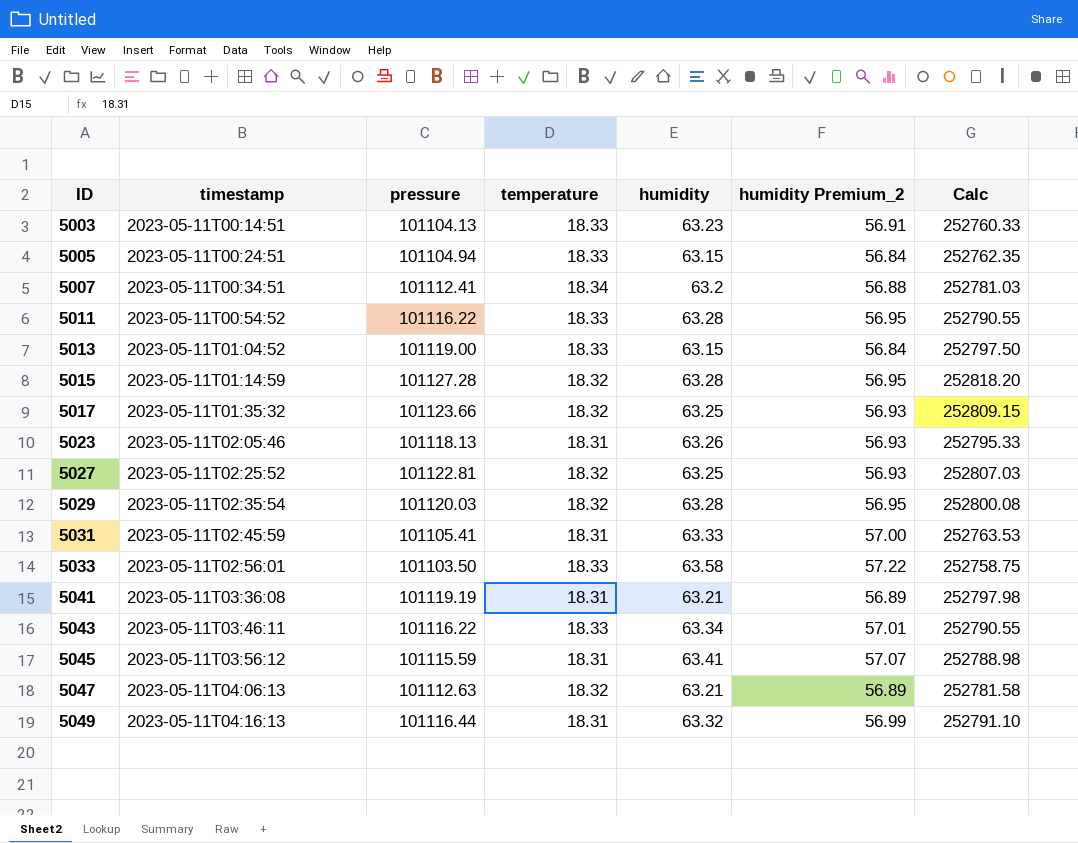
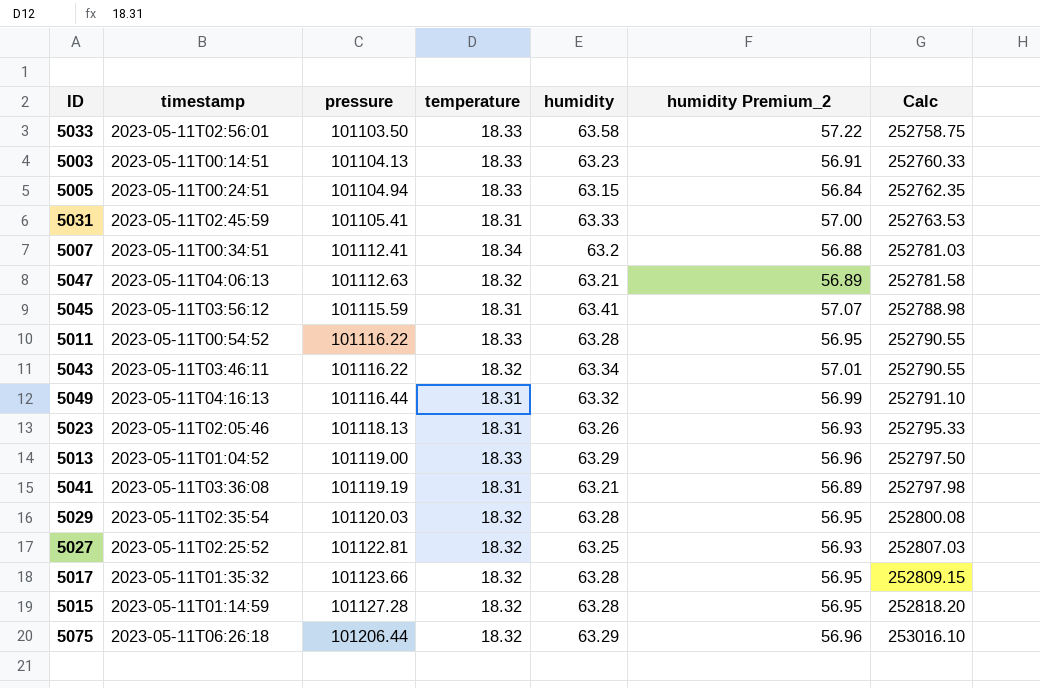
row order: ID ascending -> pressure ascending
5043 | temperature: 18.33 -> 18.32
5013 | humidity: 63.15 -> 63.29
5013 | humidity Premium_2: 56.84 -> 56.96
5017 | humidity: 63.25 -> 63.28
5017 | humidity Premium_2: 56.93 -> 56.95
row 5075: none -> 2023-05-11T06:26:18 | 101206.44 | 18.32 | 63.29 | 56.96 | 253016.10

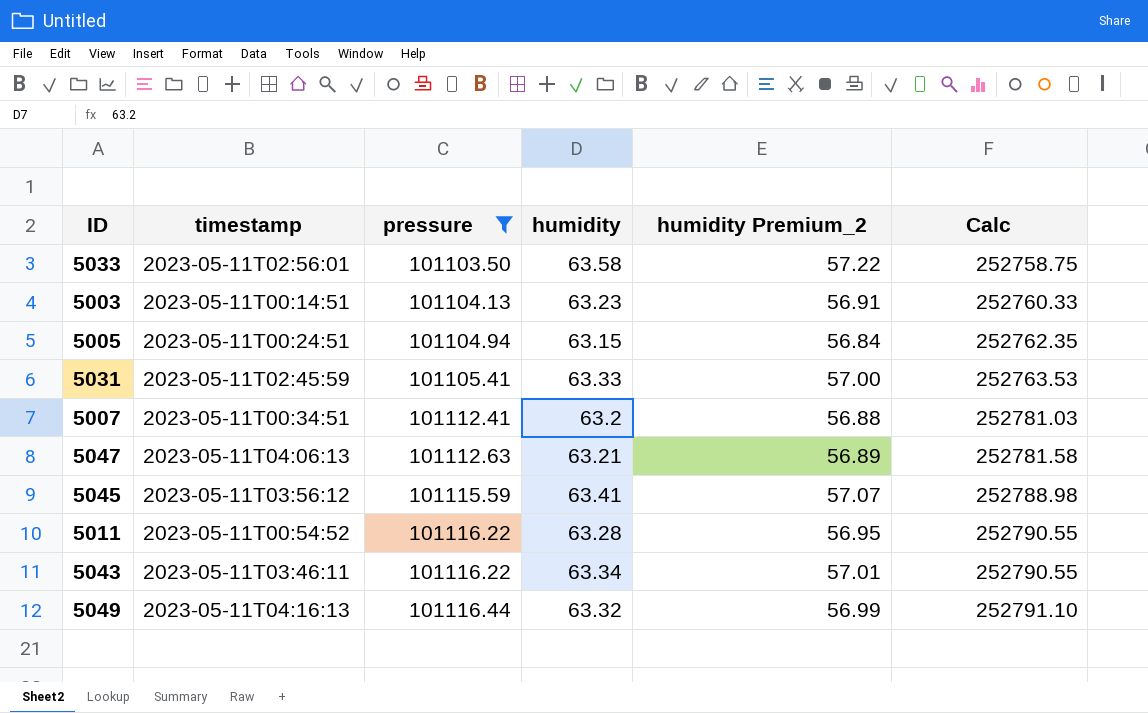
filter: none -> pressure <= 101116.44
column temperature | position: 4 -> none

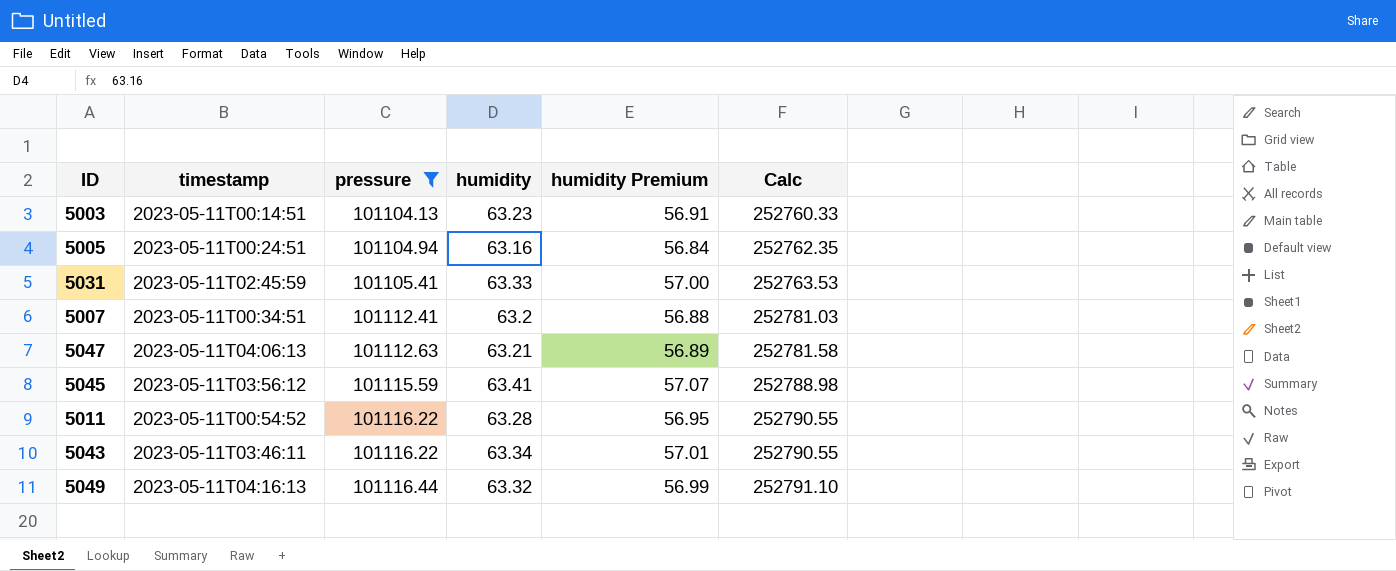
column name: humidity Premium_2 -> humidity Premium
row 5033: 2023-05-11T02:56:01 | 101103.50 | 63.58 | 57.22 | 252758.75 -> none
5005 | humidity: 63.15 -> 63.16

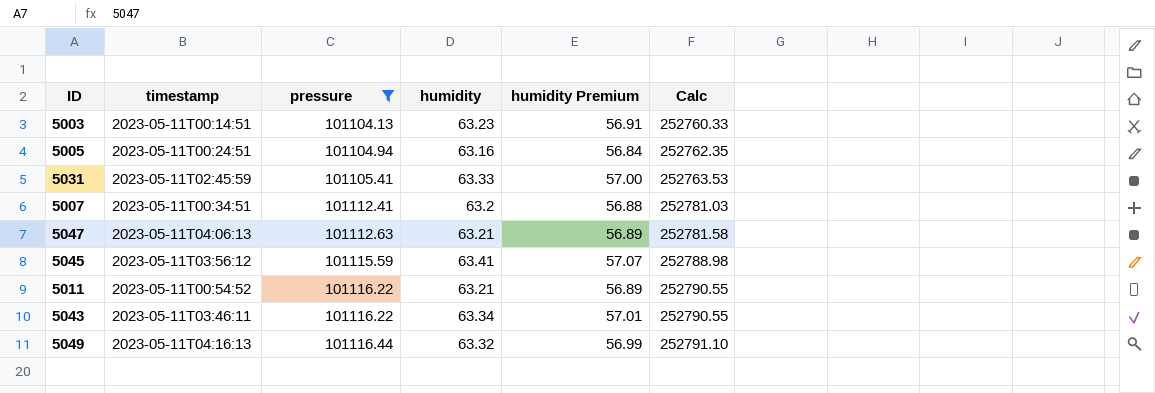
5011 | humidity: 63.28 -> 63.21
5011 | humidity Premium: 56.95 -> 56.89

